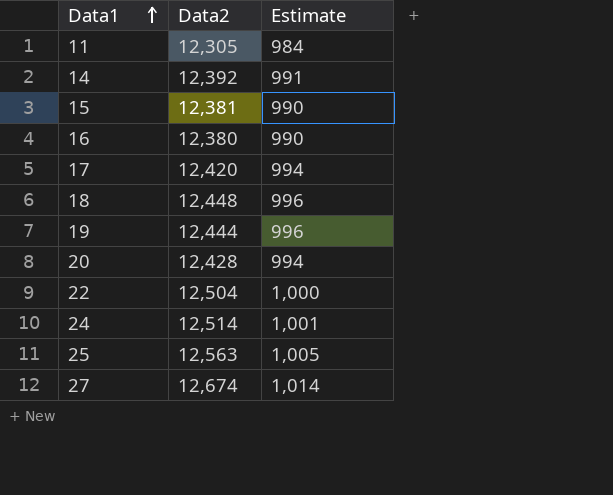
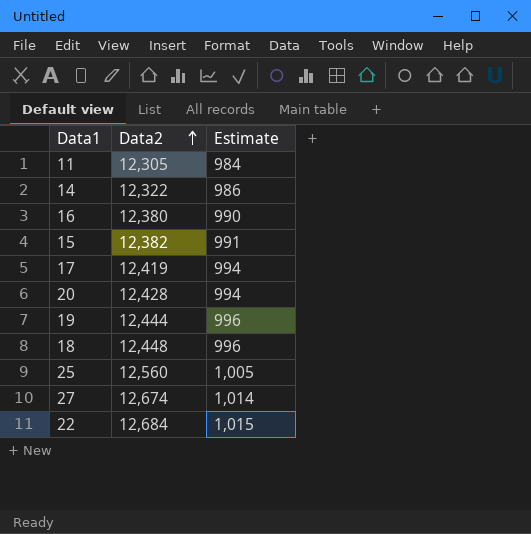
row order: Data1 ascending -> Data2 ascending
row 24: 12,514 | 1,001 -> none
14 | Data2: 12,392 -> 12,322
14 | Estimate: 991 -> 986
15 | Data2: 12,381 -> 12,382
15 | Estimate: 990 -> 991
17 | Data2: 12,420 -> 12,419
25 | Data2: 12,563 -> 12,560
22 | Data2: 12,504 -> 12,684
22 | Estimate: 1,000 -> 1,015

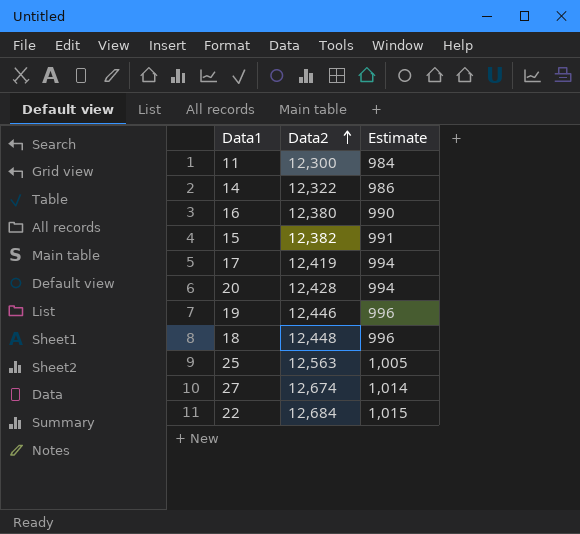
11 | Data2: 12,305 -> 12,300
19 | Data2: 12,444 -> 12,446
25 | Data2: 12,560 -> 12,563

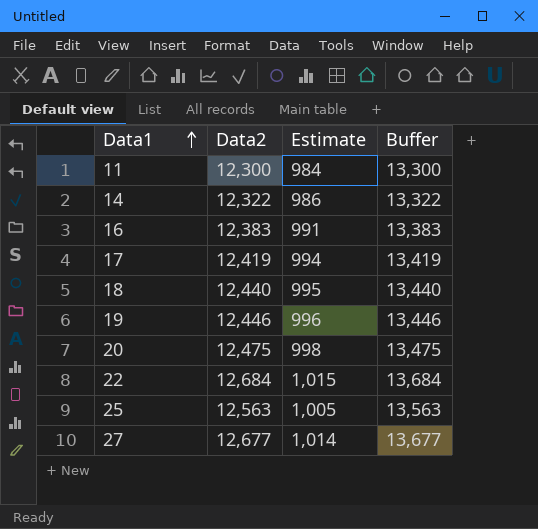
row order: Data2 ascending -> Data1 ascending
column Buffer | formula: none -> [Data2] + 1000
row 15: 12,382 | 991 -> none
16 | Data2: 12,380 -> 12,383
16 | Estimate: 990 -> 991
18 | Data2: 12,448 -> 12,440
18 | Estimate: 996 -> 995
20 | Data2: 12,428 -> 12,475
20 | Estimate: 994 -> 998
27 | Data2: 12,674 -> 12,677

